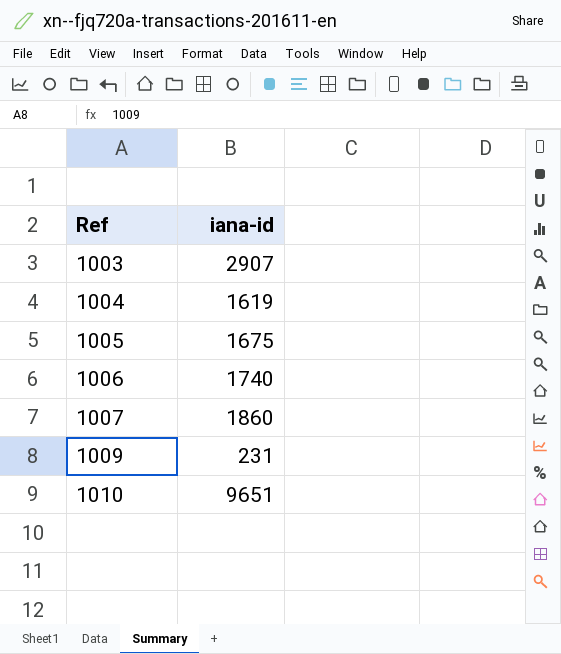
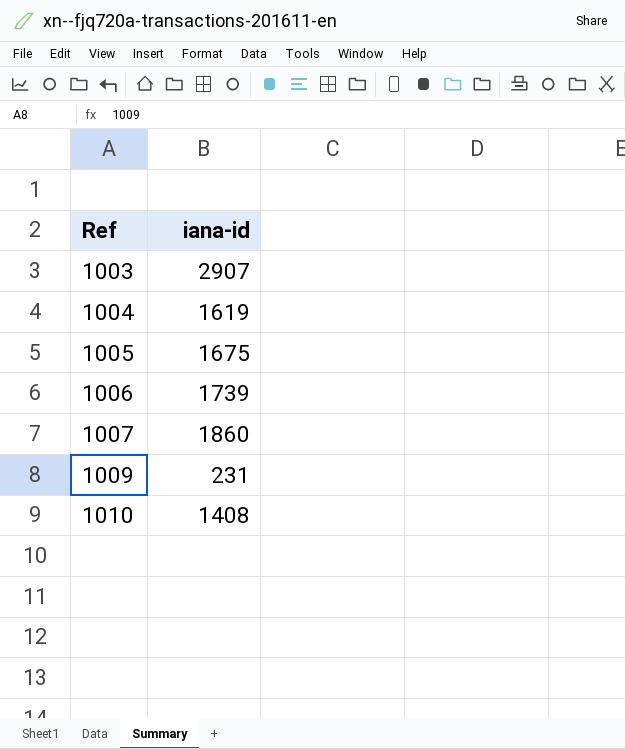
1006 | iana-id: 1740 -> 1739
1010 | iana-id: 9651 -> 1408

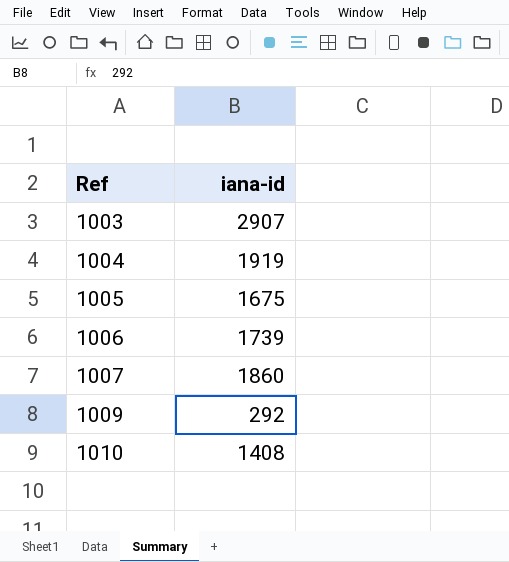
1004 | iana-id: 1619 -> 1919
1009 | iana-id: 231 -> 292

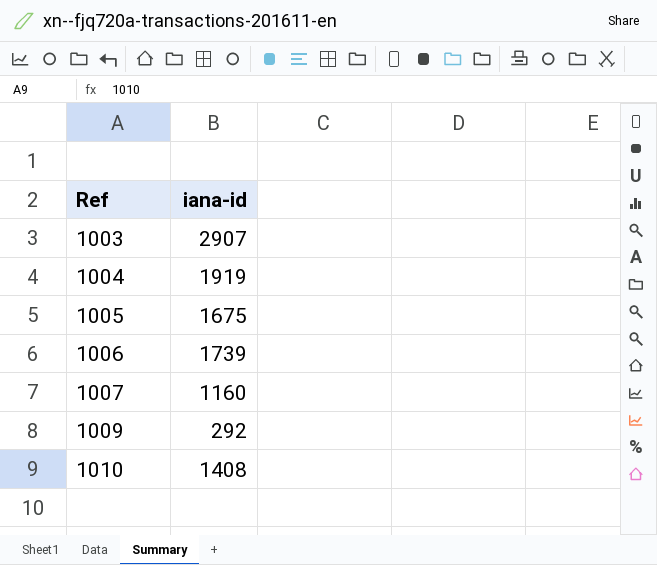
1007 | iana-id: 1860 -> 1160

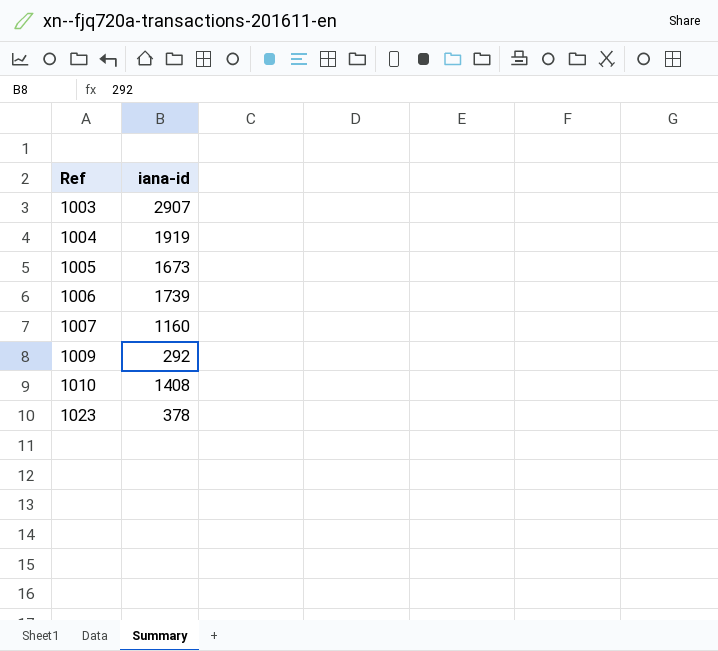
1005 | iana-id: 1675 -> 1673
row 1023: none -> 378

